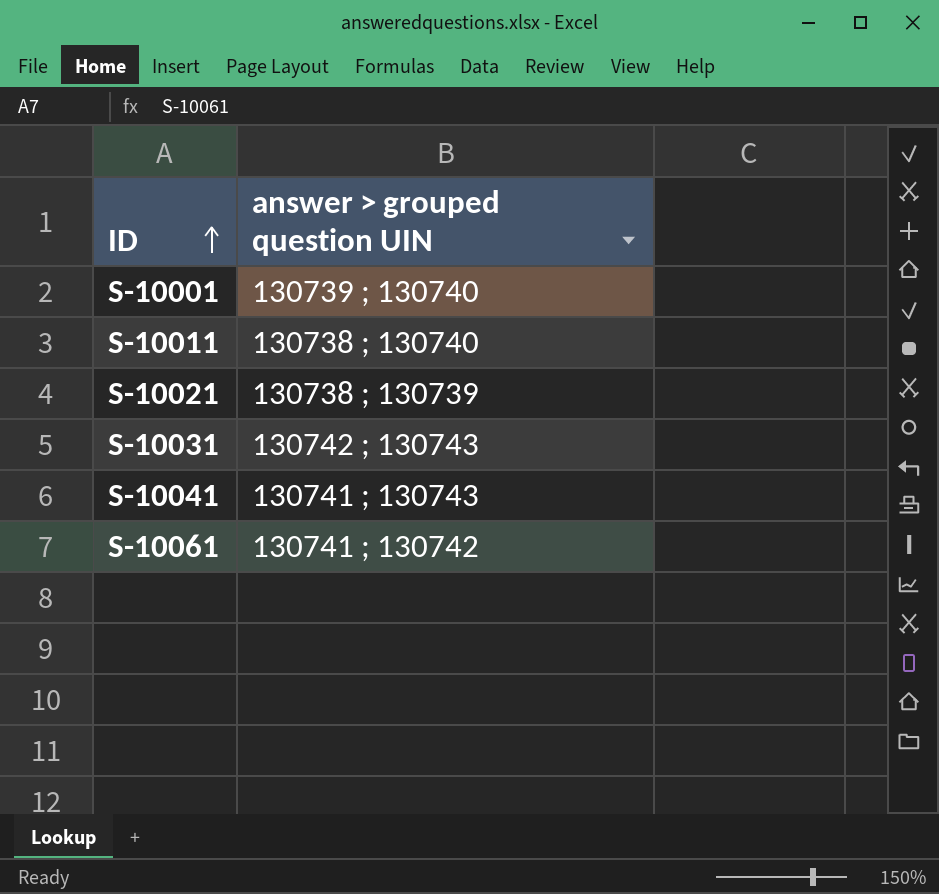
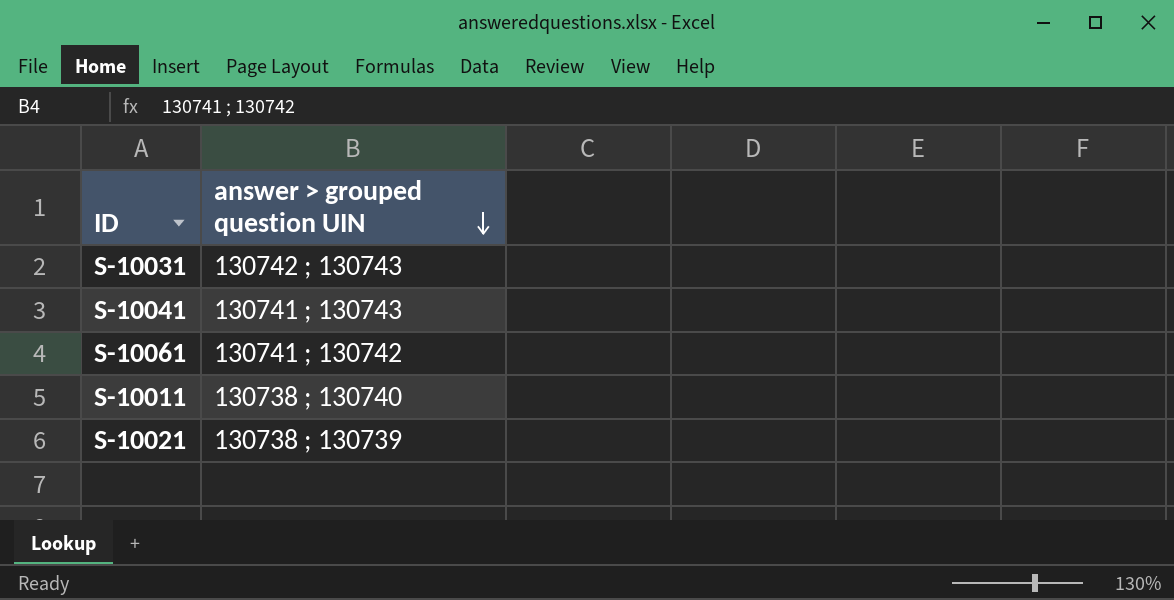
row order: ID ascending -> answer > grouped question UIN descending
row S-10001: 130739 ; 130740 -> none

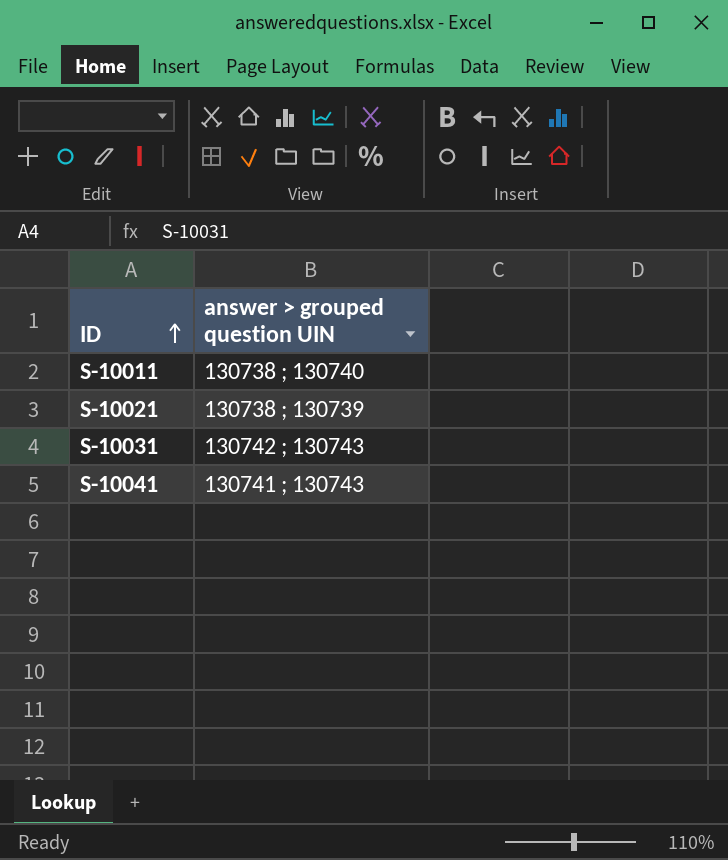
row order: answer > grouped question UIN descending -> ID ascending
row S-10061: 130741 ; 130742 -> none

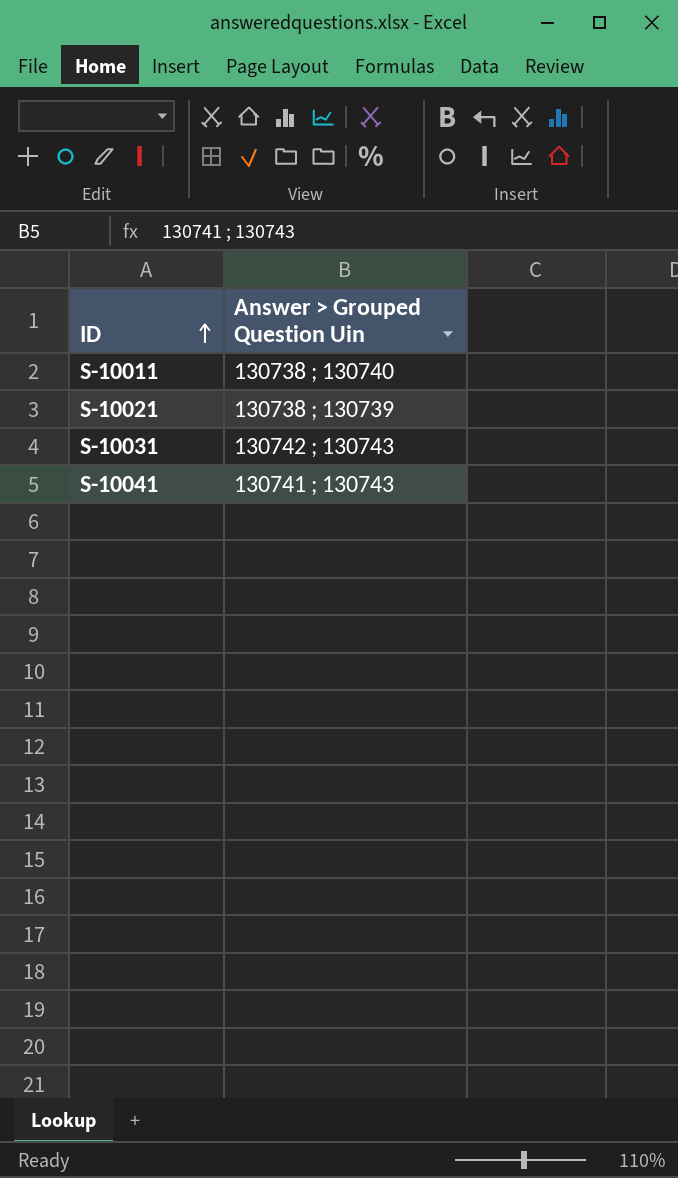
column name: answer > grouped question UIN -> Answer > Grouped Question Uin

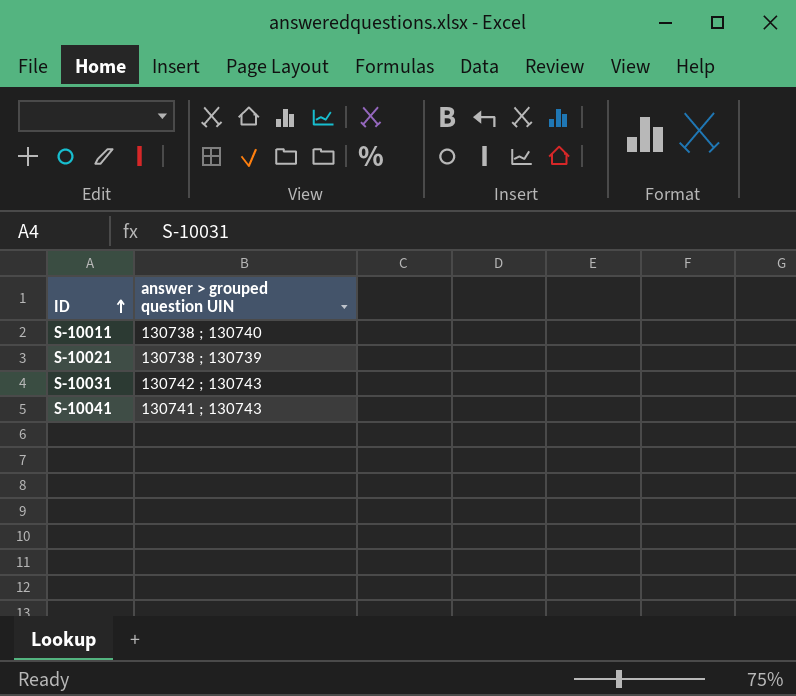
column name: Answer > Grouped Question Uin -> answer > grouped question UIN

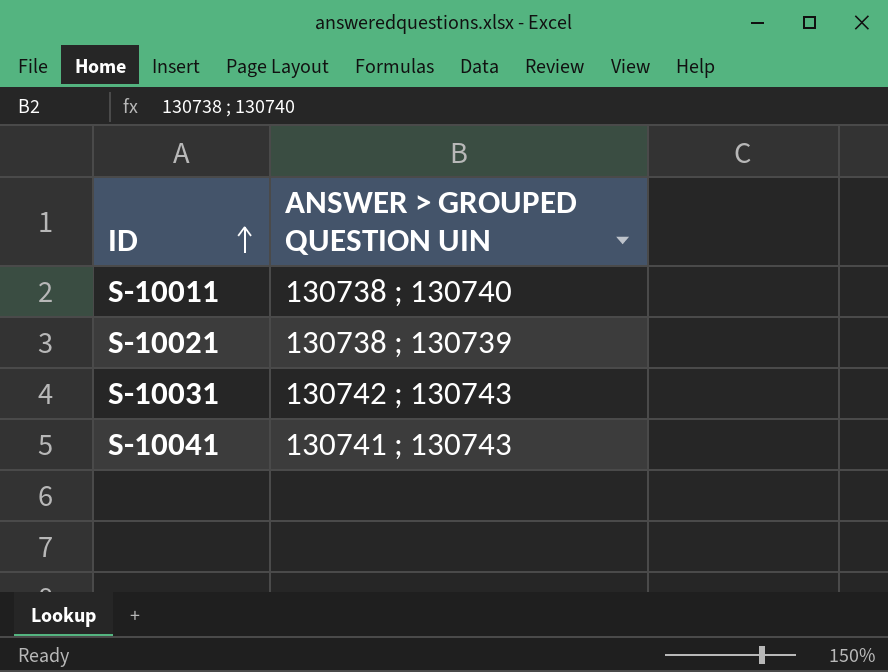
column name: answer > grouped question UIN -> ANSWER > GROUPED QUESTION UIN

